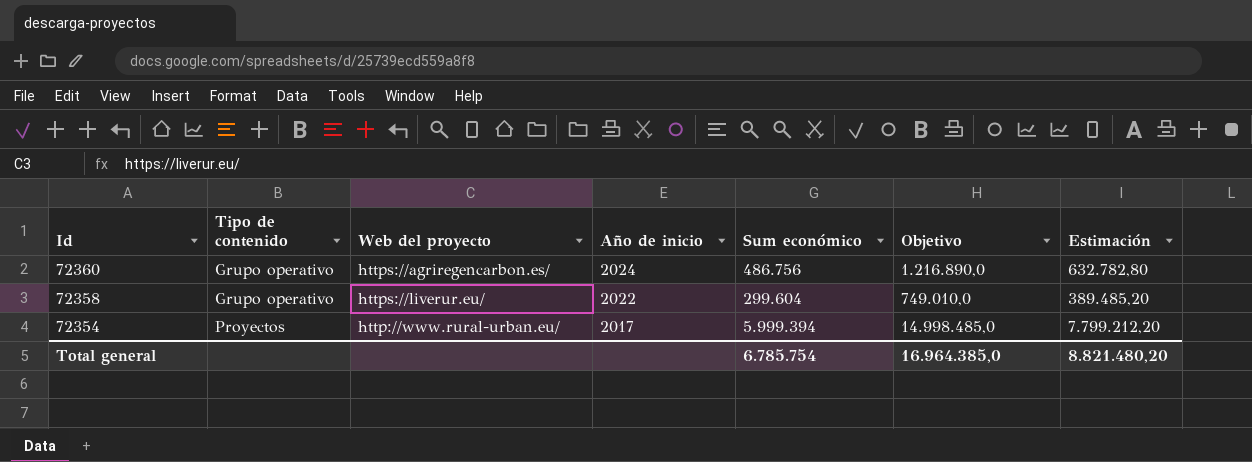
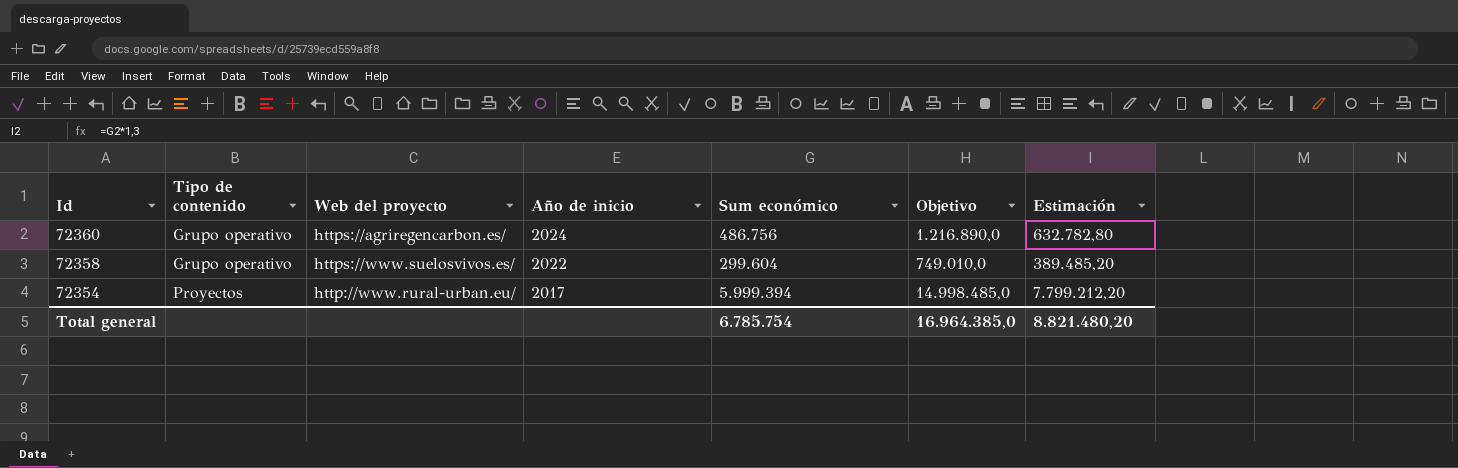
72358 | Web del proyecto: https://liverur.eu/ -> https://www.suelosvivos.es/

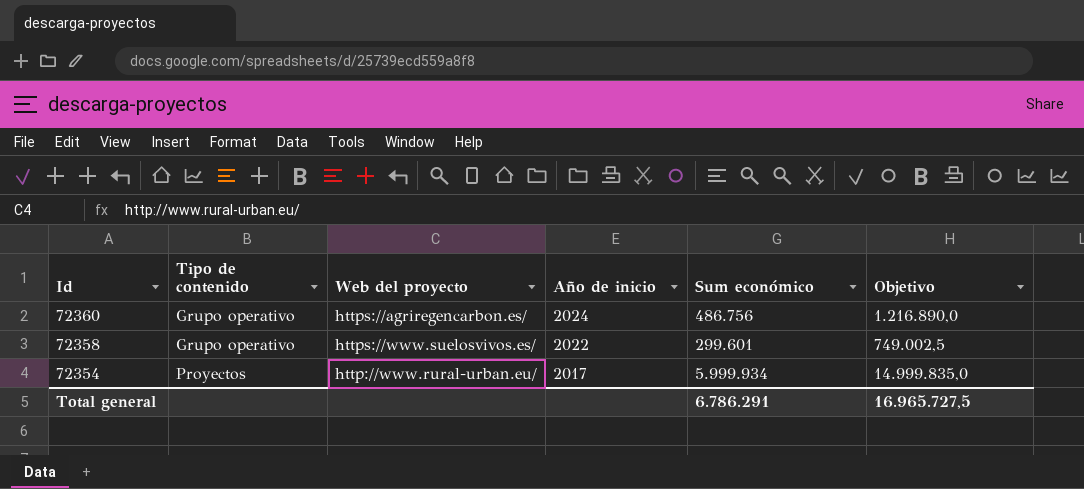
column Estimación | formula: [Sum económico] * 1,3 -> none
72358 | Sum económico: 299.604 -> 299.601
72358 | Objetivo: 749.010,0 -> 749.002,5
72354 | Sum económico: 5.999.394 -> 5.999.934
72354 | Objetivo: 14.998.485,0 -> 14.999.835,0
Total general | Sum económico: 6.785.754 -> 6.786.291
Total general | Objetivo: 16.964.385,0 -> 16.965.727,5

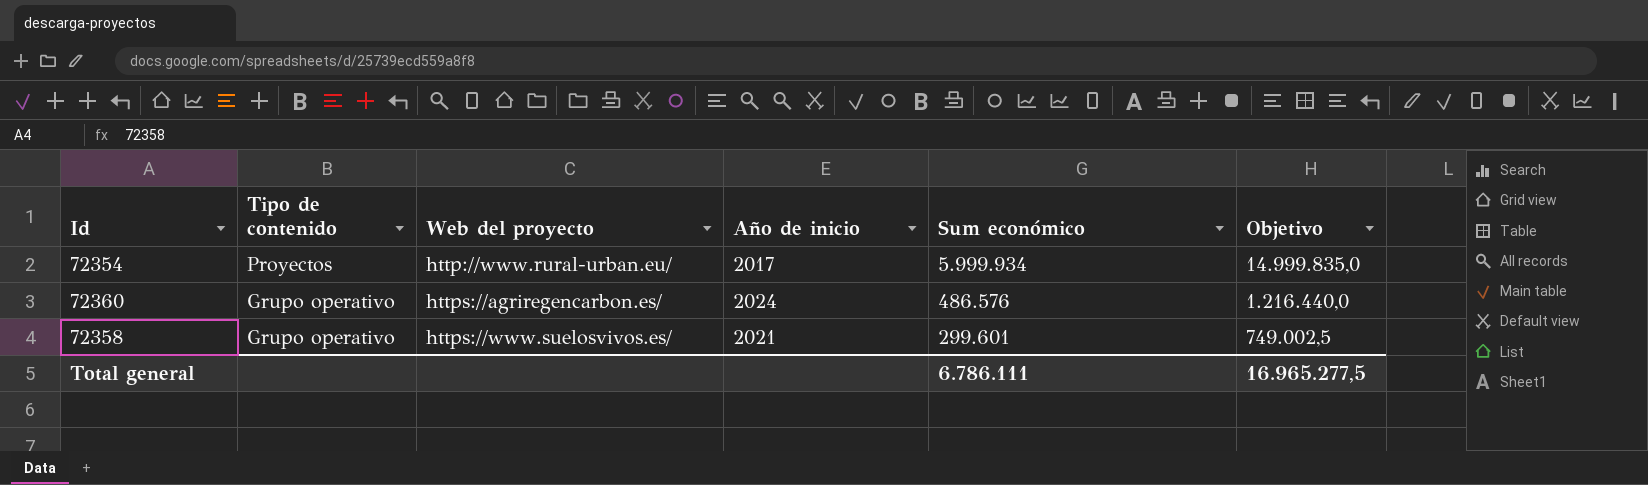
row order: Id descending -> Tipo de contenido descending
72360 | Sum económico: 486.756 -> 486.576
72360 | Objetivo: 1.216.890,0 -> 1.216.440,0
72358 | Año de inicio: 2022 -> 2021
Total general | Sum económico: 6.786.291 -> 6.786.111
Total general | Objetivo: 16.965.727,5 -> 16.965.277,5

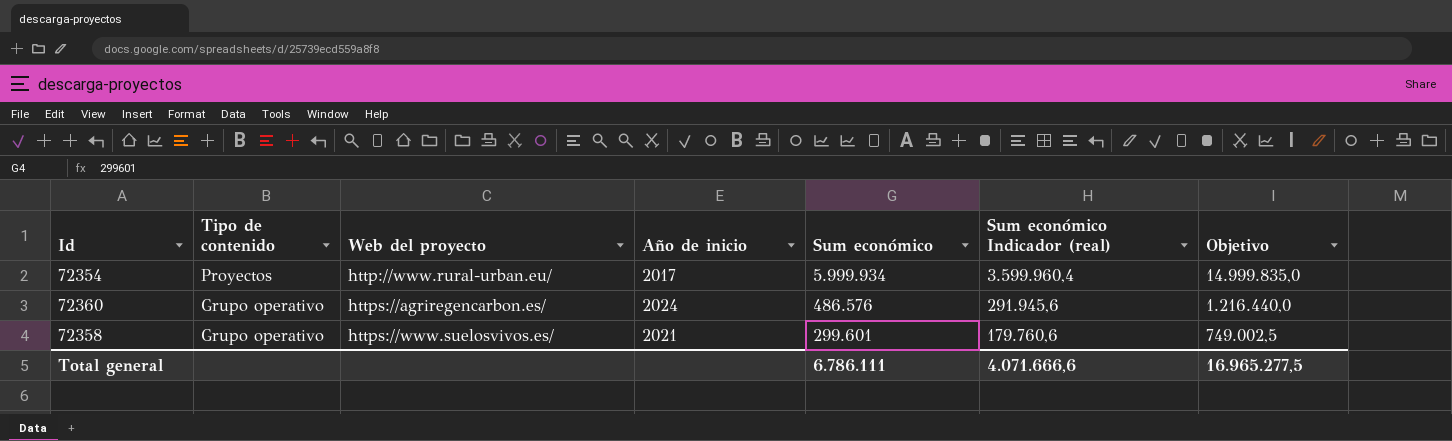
column Sum económico Indicador (real) | formula: none -> [Sum económico] * 0,6

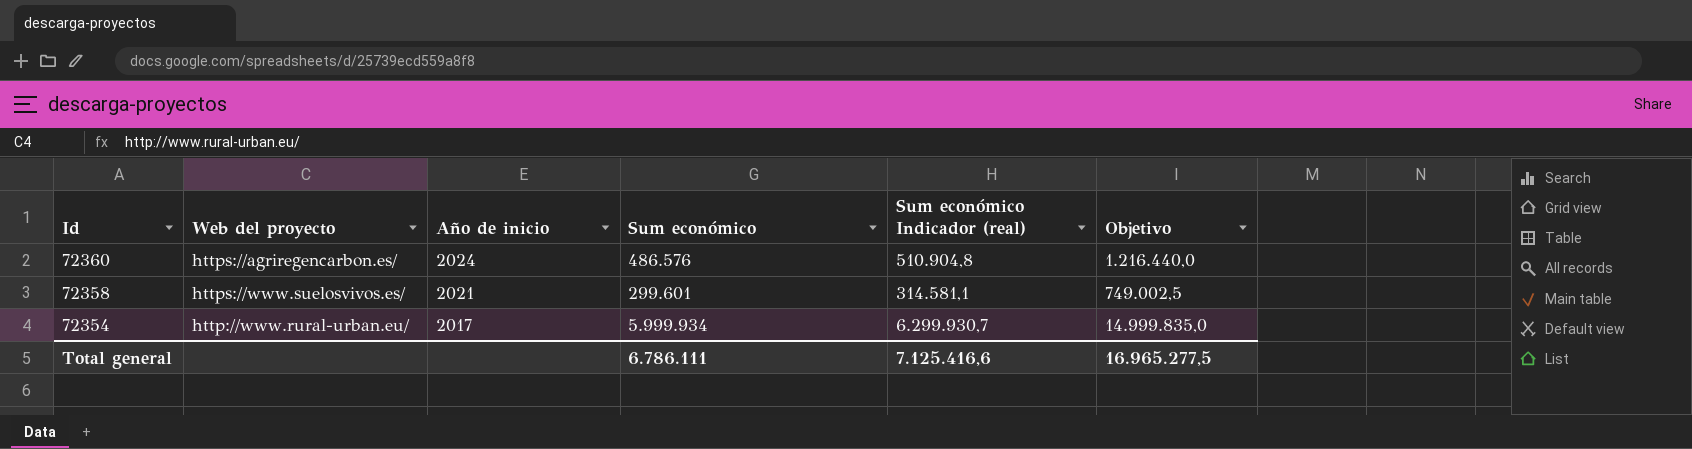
row order: Tipo de contenido descending -> Id descending
column Tipo de contenido | position: 2 -> none
column Sum económico Indicador (real) | formula: [Sum económico] * 0,6 -> [Sum económico] * 1,05
Total general | Sum económico Indicador (real): 4.071.666,6 -> 7.125.416,6

